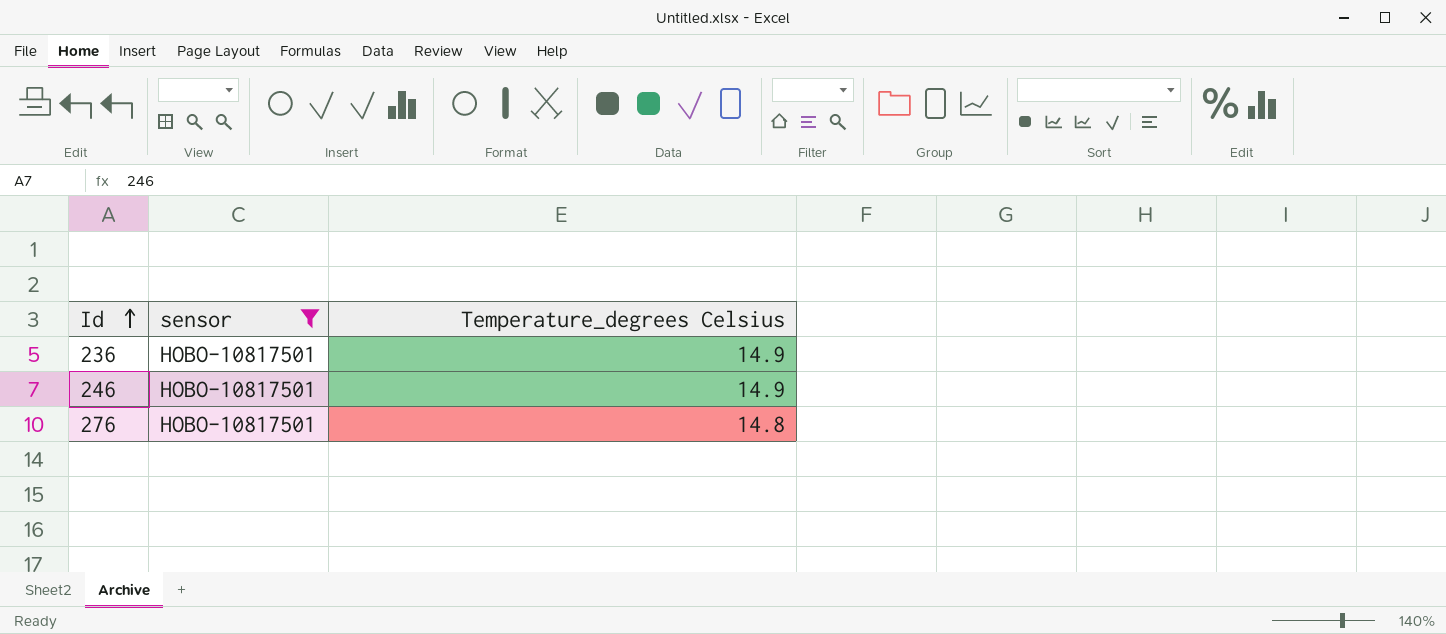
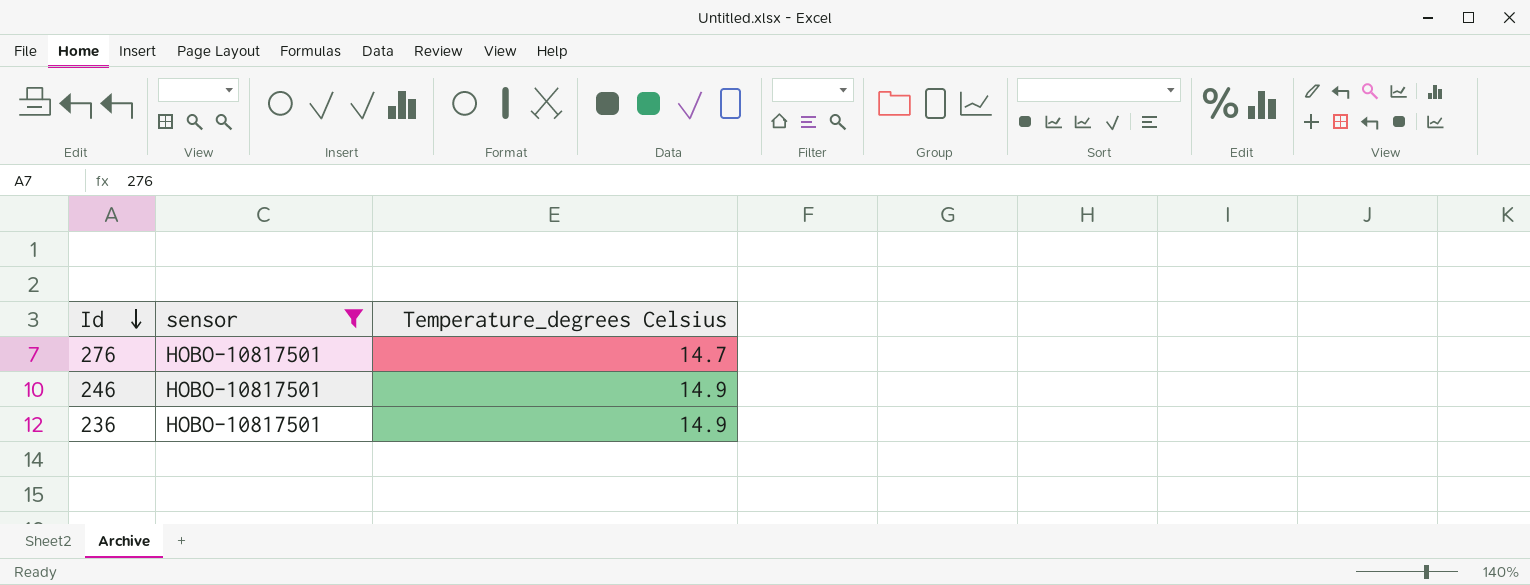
row order: Id ascending -> Id descending
276 | Temperature_degrees Celsius: 14.8 -> 14.7

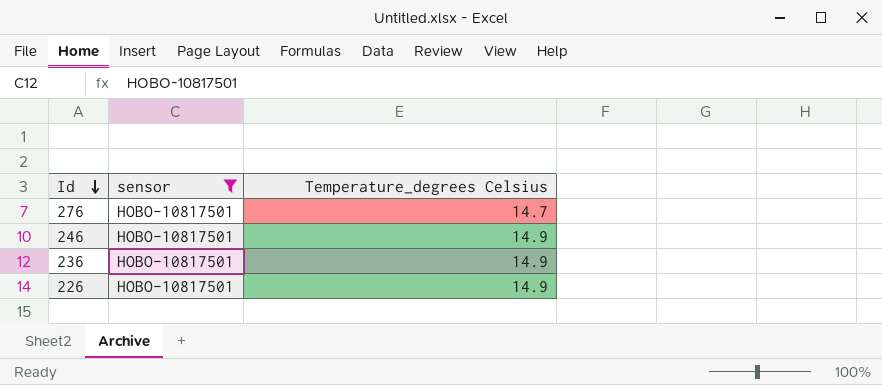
row 226: none -> HOBO-10817501 | 14.9

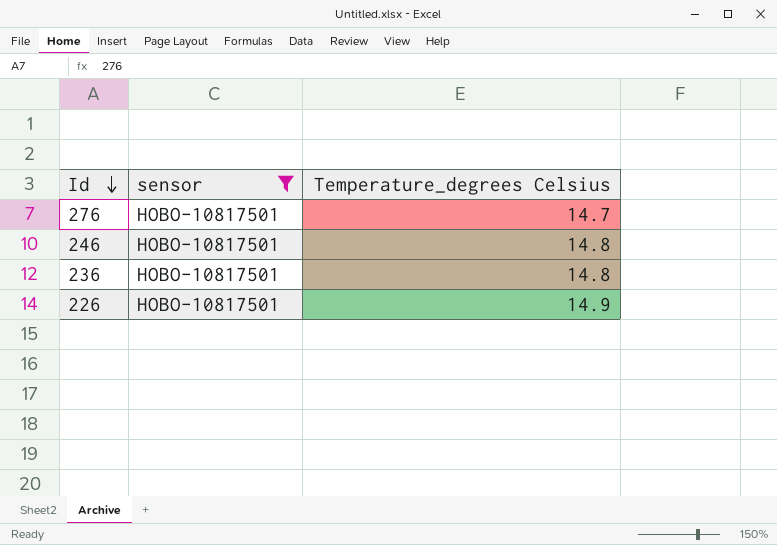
246 | Temperature_degrees Celsius: 14.9 -> 14.8
236 | Temperature_degrees Celsius: 14.9 -> 14.8

